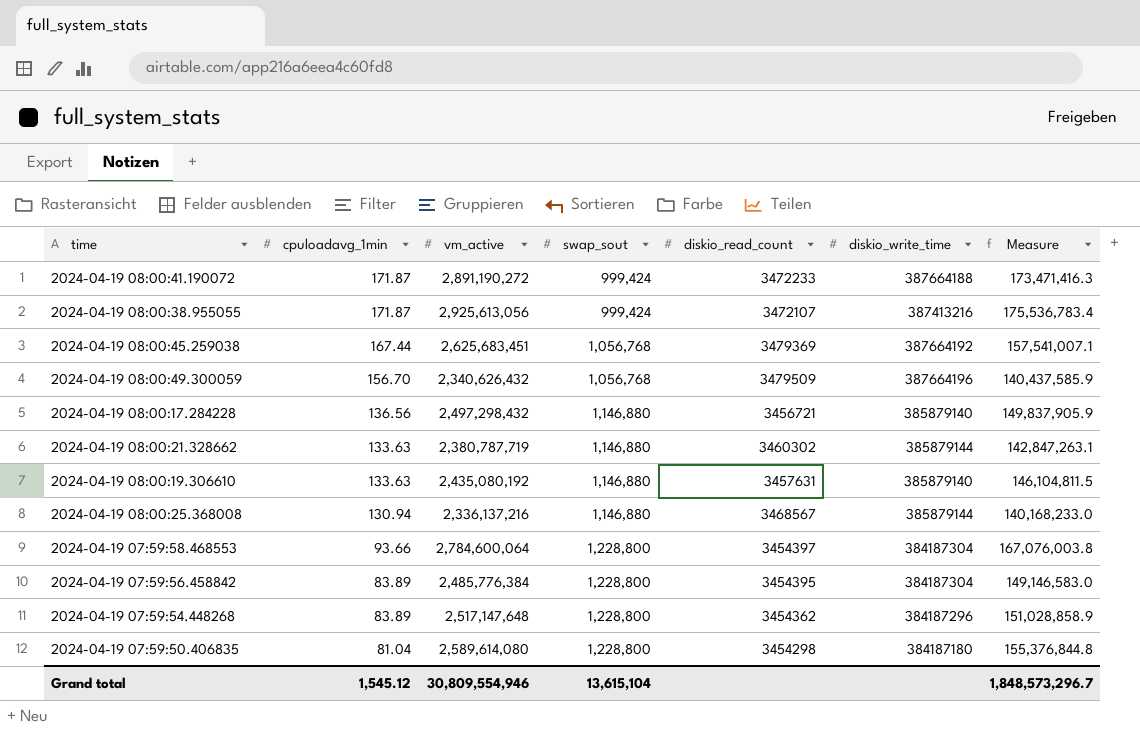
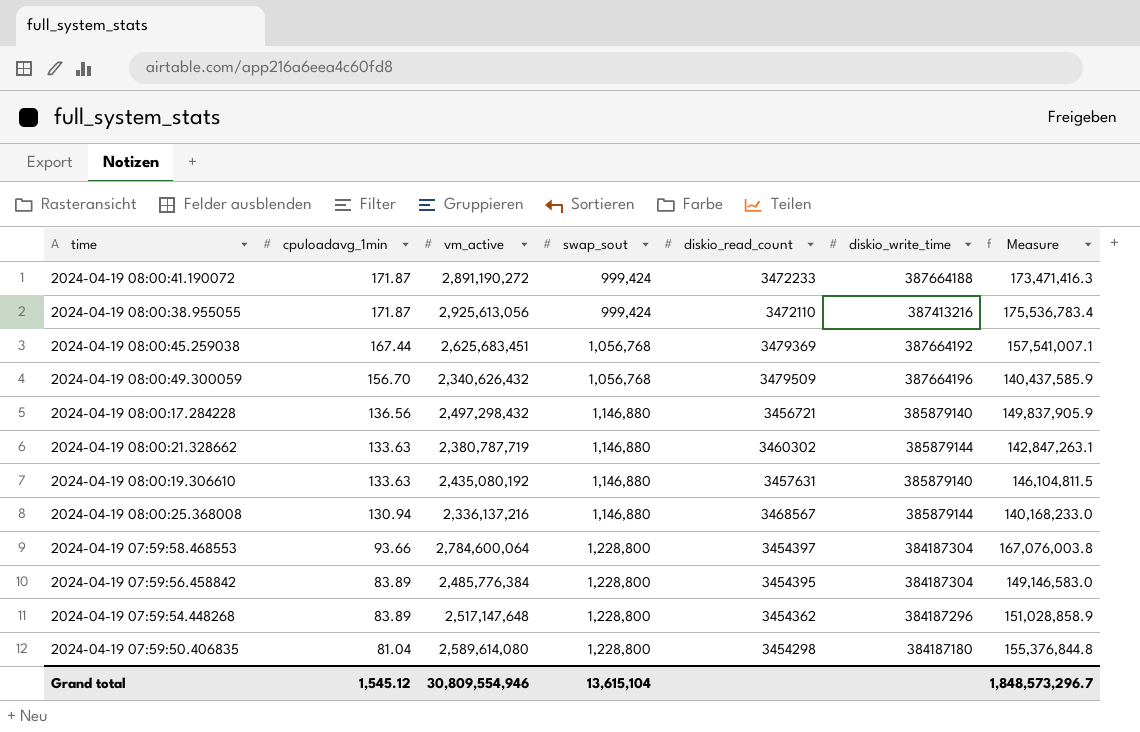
2024-04-19 08:00:38.955055 | diskio_read_count: 3472107 -> 3472110

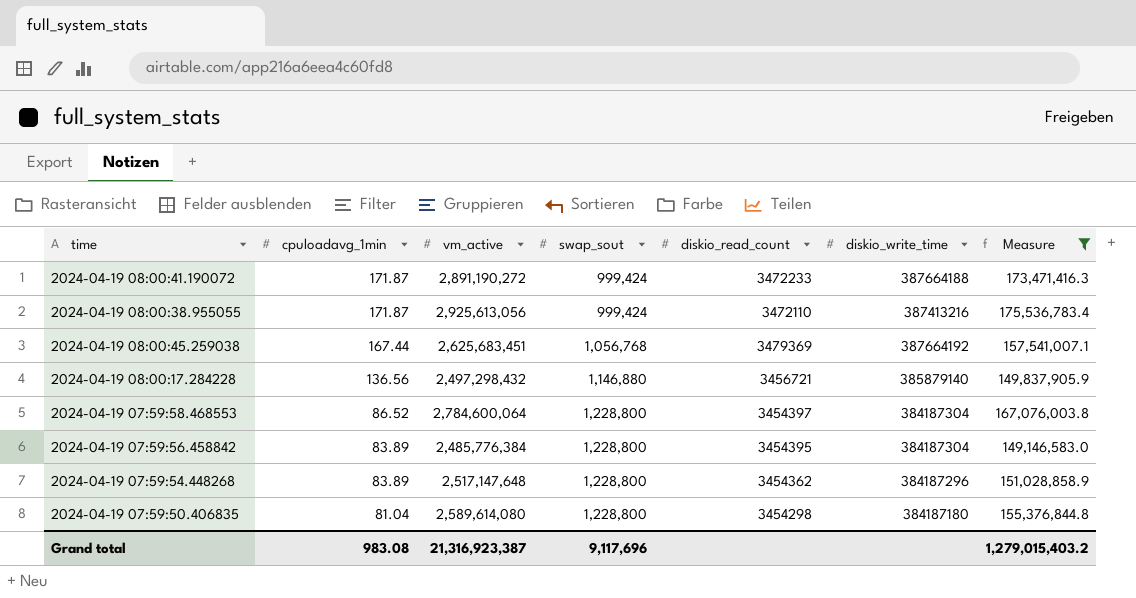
filter: none -> Measure >= 149,146,583.0
2024-04-19 07:59:58.468553 | cpuloadavg_1min: 93.66 -> 86.52
Grand total | cpuloadavg_1min: 1,545.12 -> 983.08
Grand total | vm_active: 30,809,554,946 -> 21,316,923,387
Grand total | swap_sout: 13,615,104 -> 9,117,696
Grand total | Measure: 1,848,573,296.7 -> 1,279,015,403.2

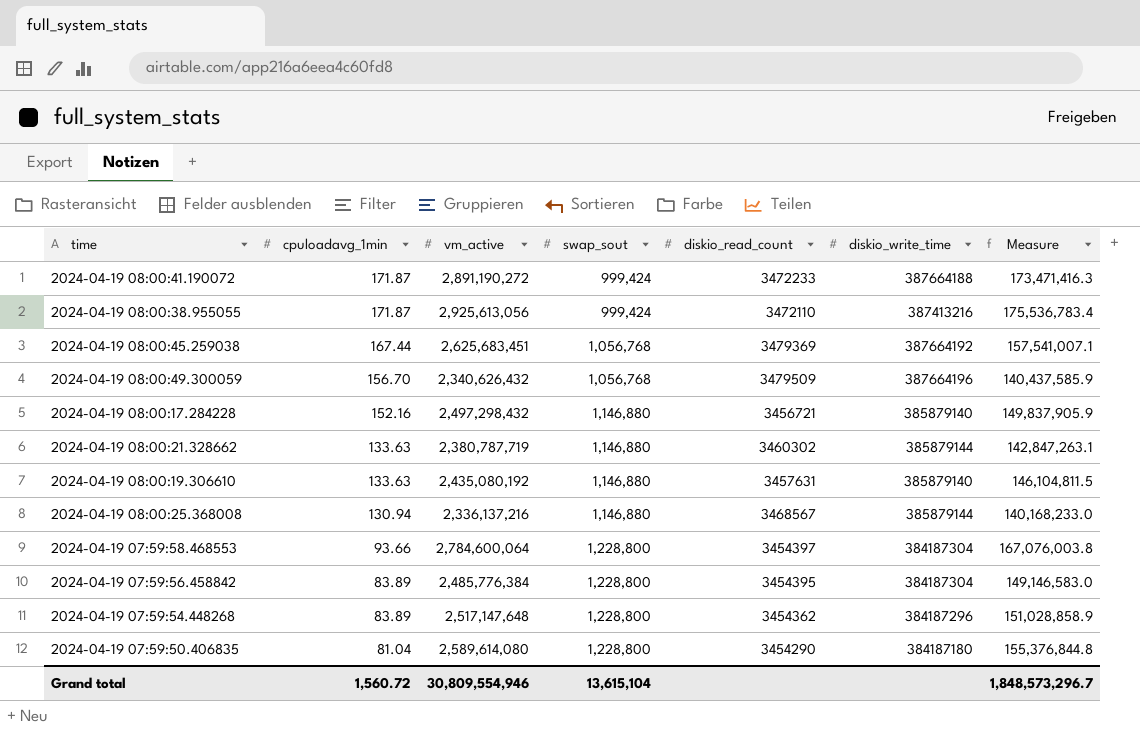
filter: Measure >= 149,146,583.0 -> none
2024-04-19 08:00:17.284228 | cpuloadavg_1min: 136.56 -> 152.16
2024-04-19 07:59:58.468553 | cpuloadavg_1min: 86.52 -> 93.66
2024-04-19 07:59:50.406835 | diskio_read_count: 3454298 -> 3454290
Grand total | cpuloadavg_1min: 983.08 -> 1,560.72
Grand total | vm_active: 21,316,923,387 -> 30,809,554,946
Grand total | swap_sout: 9,117,696 -> 13,615,104
Grand total | Measure: 1,279,015,403.2 -> 1,848,573,296.7

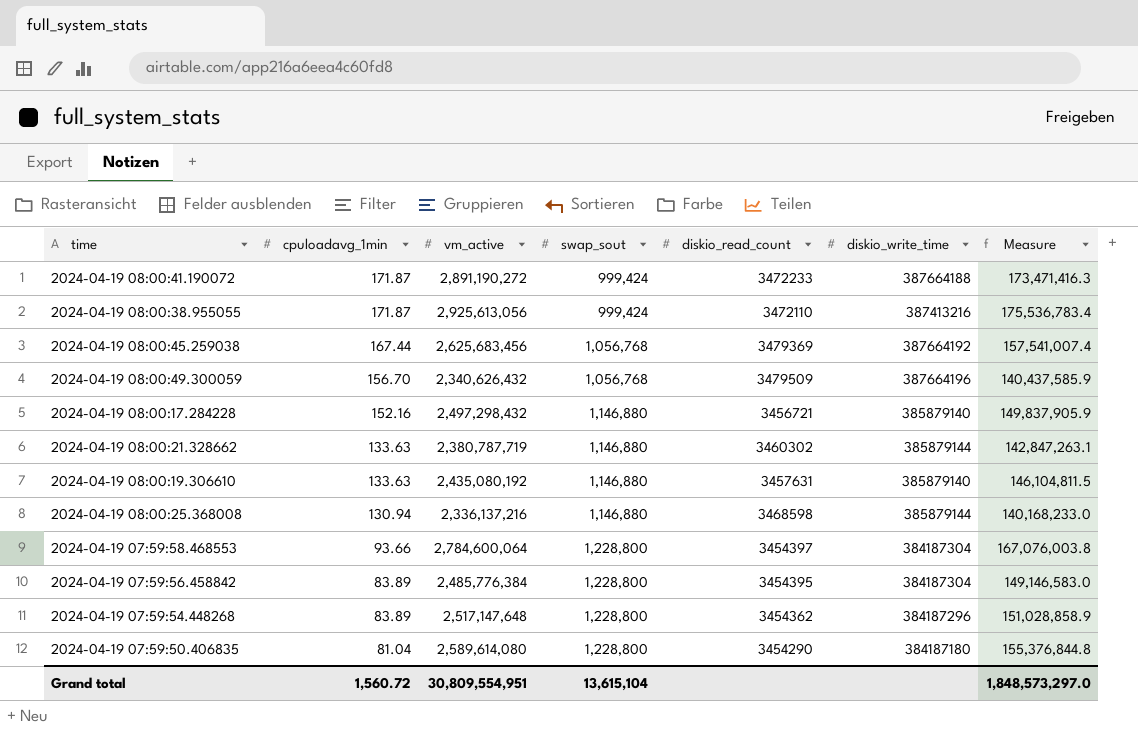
2024-04-19 08:00:45.259038 | vm_active: 2,625,683,451 -> 2,625,683,456
2024-04-19 08:00:45.259038 | Measure: 157,541,007.1 -> 157,541,007.4
2024-04-19 08:00:25.368008 | diskio_read_count: 3468567 -> 3468598
Grand total | vm_active: 30,809,554,946 -> 30,809,554,951
Grand total | Measure: 1,848,573,296.7 -> 1,848,573,297.0

